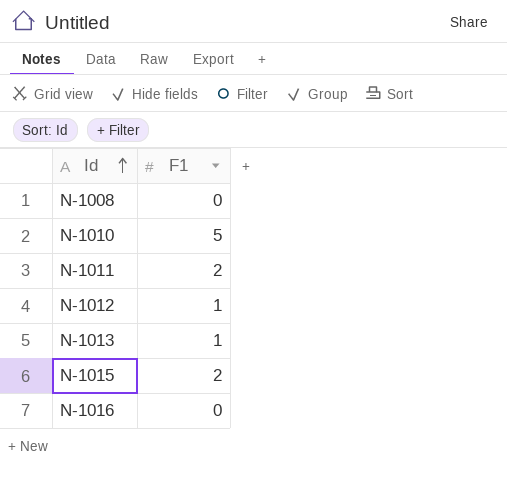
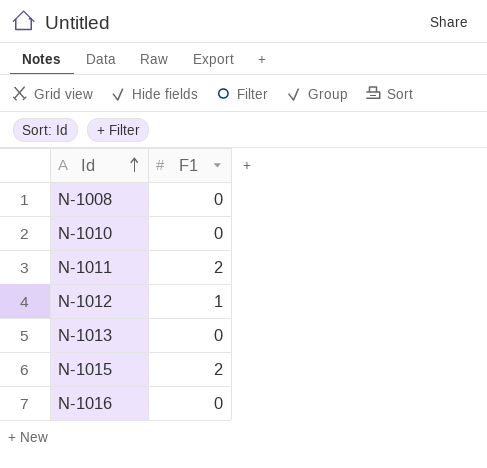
N-1010 | F1: 5 -> 0
N-1013 | F1: 1 -> 0

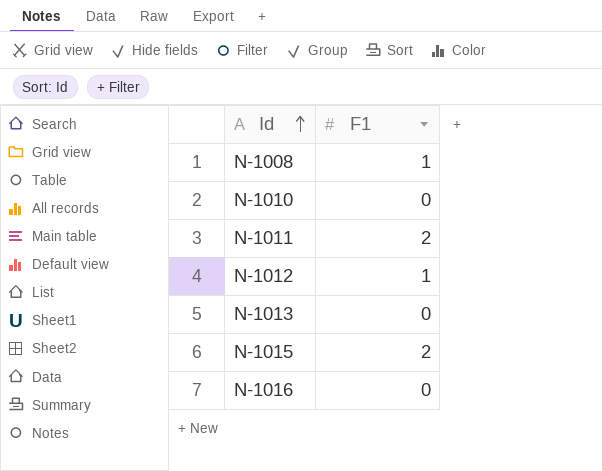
N-1008 | F1: 0 -> 1

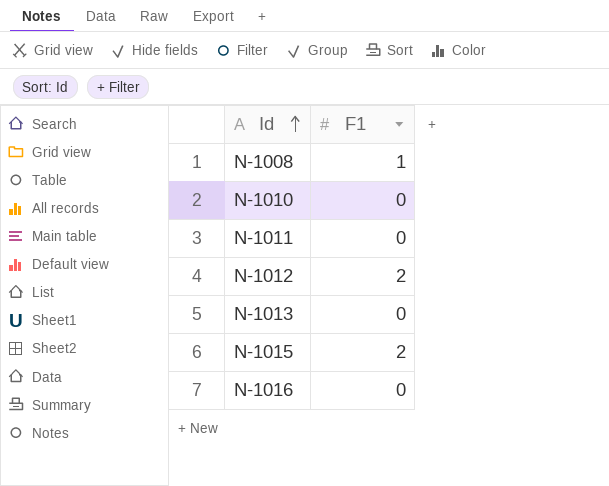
N-1011 | F1: 2 -> 0
N-1012 | F1: 1 -> 2

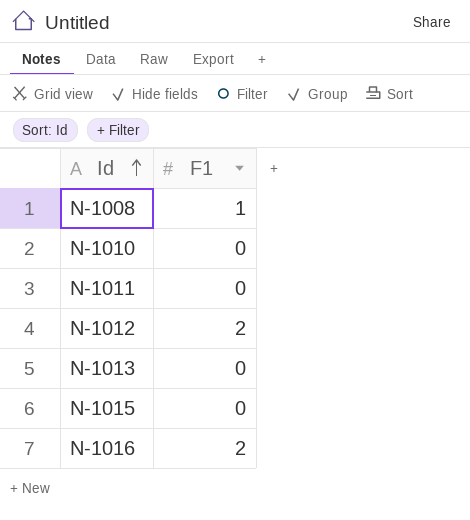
N-1015 | F1: 2 -> 0
N-1016 | F1: 0 -> 2

